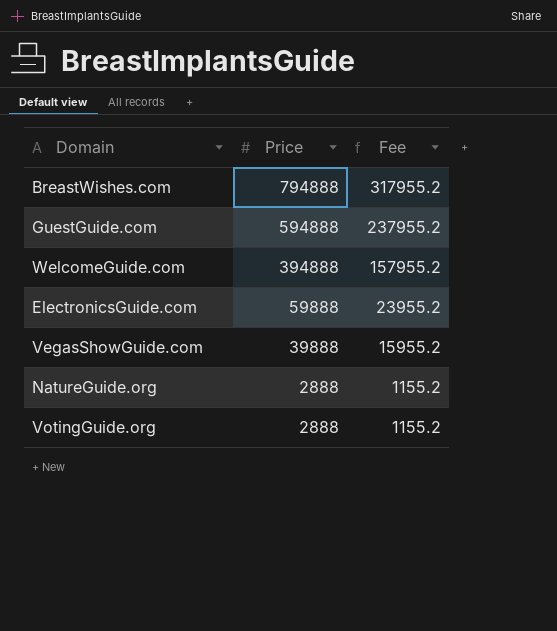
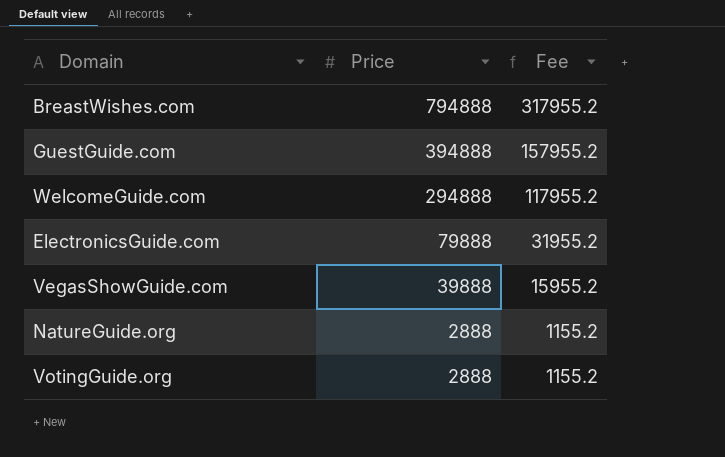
GuestGuide.com | Price: 594888 -> 394888
GuestGuide.com | Fee: 237955.2 -> 157955.2
WelcomeGuide.com | Price: 394888 -> 294888
WelcomeGuide.com | Fee: 157955.2 -> 117955.2
ElectronicsGuide.com | Price: 59888 -> 79888
ElectronicsGuide.com | Fee: 23955.2 -> 31955.2

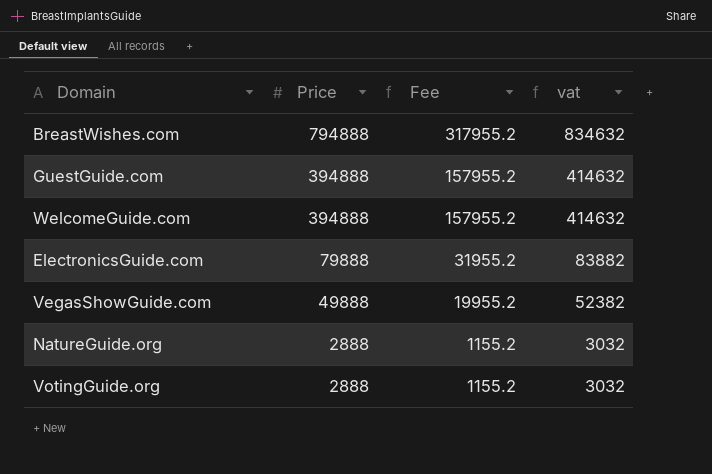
column vat | formula: none -> [Price] * 1.05
WelcomeGuide.com | Price: 294888 -> 394888
WelcomeGuide.com | Fee: 117955.2 -> 157955.2
VegasShowGuide.com | Price: 39888 -> 49888
VegasShowGuide.com | Fee: 15955.2 -> 19955.2

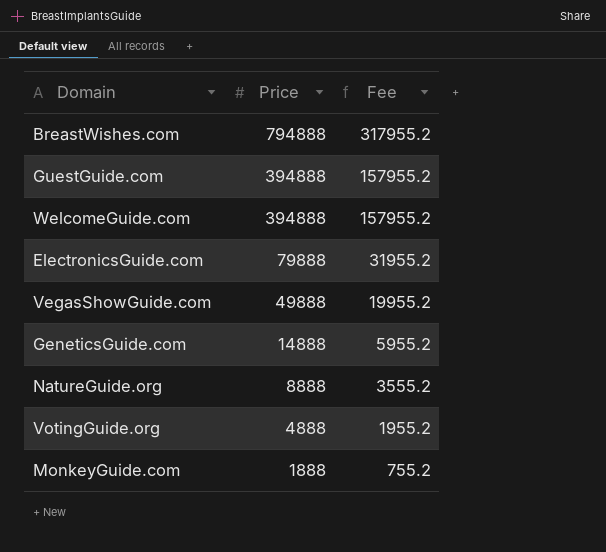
column vat | formula: [Price] * 1.05 -> none
row GeneticsGuide.com: none -> 14888 | 5955.2
NatureGuide.org | Price: 2888 -> 8888
NatureGuide.org | Fee: 1155.2 -> 3555.2
VotingGuide.org | Price: 2888 -> 4888
VotingGuide.org | Fee: 1155.2 -> 1955.2
row MonkeyGuide.com: none -> 1888 | 755.2

